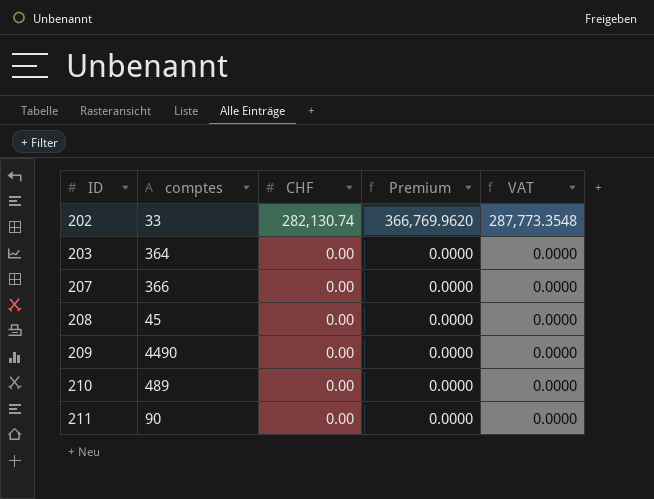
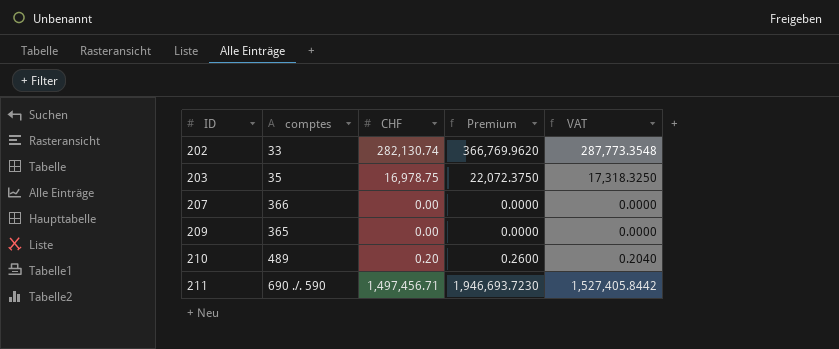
row 208: 45 | 0.00 | 0.0000 | 0.0000 -> none
203 | comptes: 364 -> 35
203 | CHF: 0.00 -> 16,978.75
203 | Premium: 0.0000 -> 22,072.3750
203 | VAT: 0.0000 -> 17,318.3250
209 | comptes: 4490 -> 365
210 | CHF: 0.00 -> 0.20
210 | Premium: 0.0000 -> 0.2600
210 | VAT: 0.0000 -> 0.2040
211 | comptes: 90 -> 690 ./. 590
211 | CHF: 0.00 -> 1,497,456.71
211 | Premium: 0.0000 -> 1,946,693.7230
211 | VAT: 0.0000 -> 1,527,405.8442

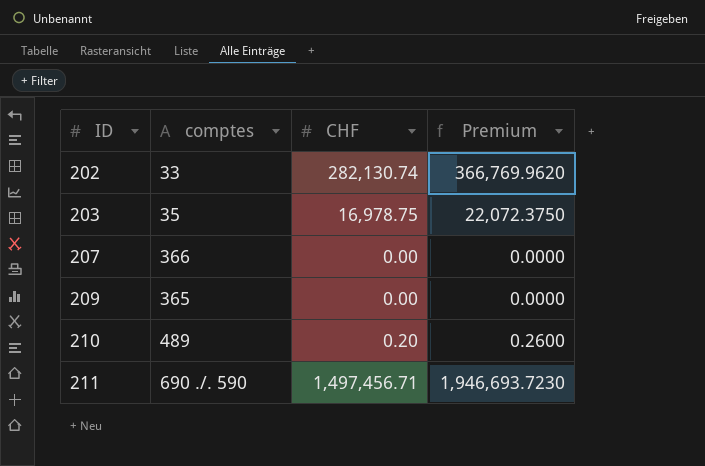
column VAT | formula: [CHF] * 1.02 -> none

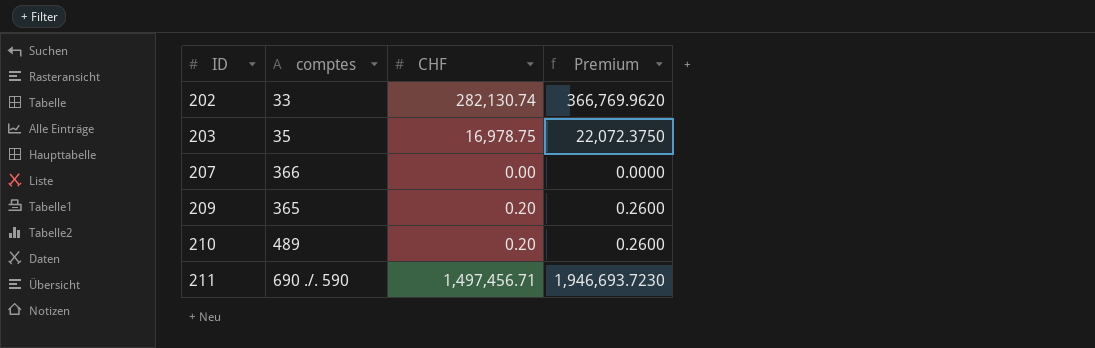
209 | CHF: 0.00 -> 0.20
209 | Premium: 0.0000 -> 0.2600

